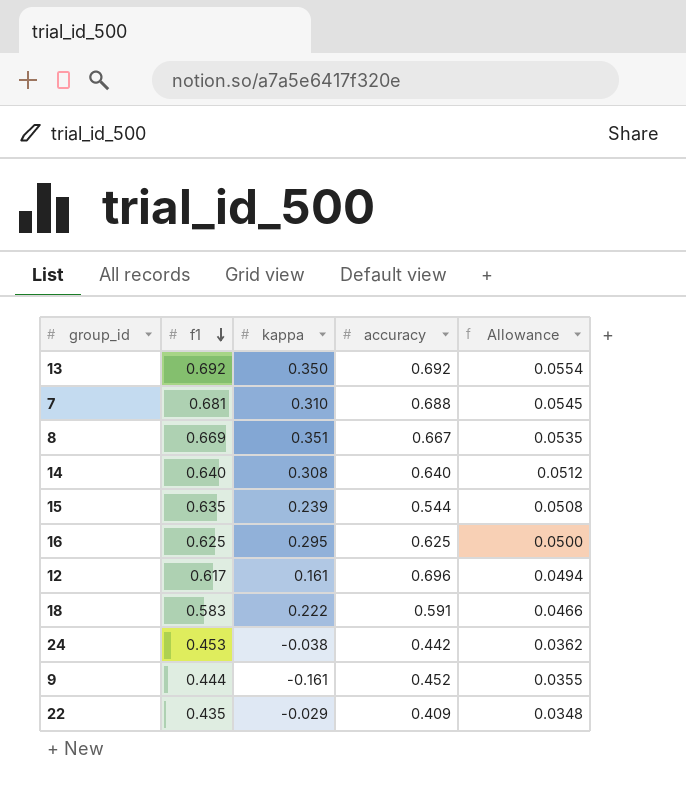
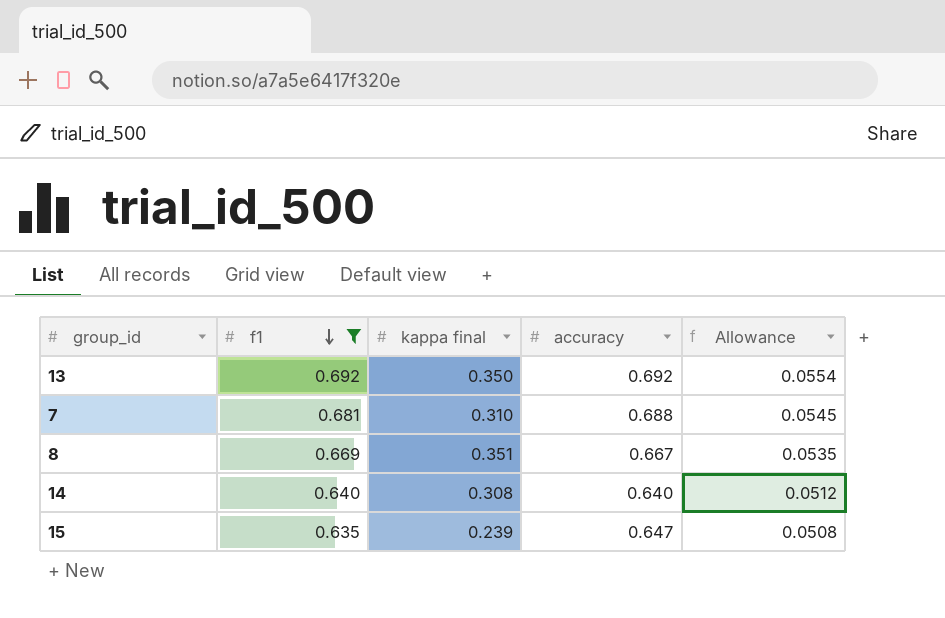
filter: none -> f1 >= 0.635
column name: kappa -> kappa final
15 | accuracy: 0.544 -> 0.647

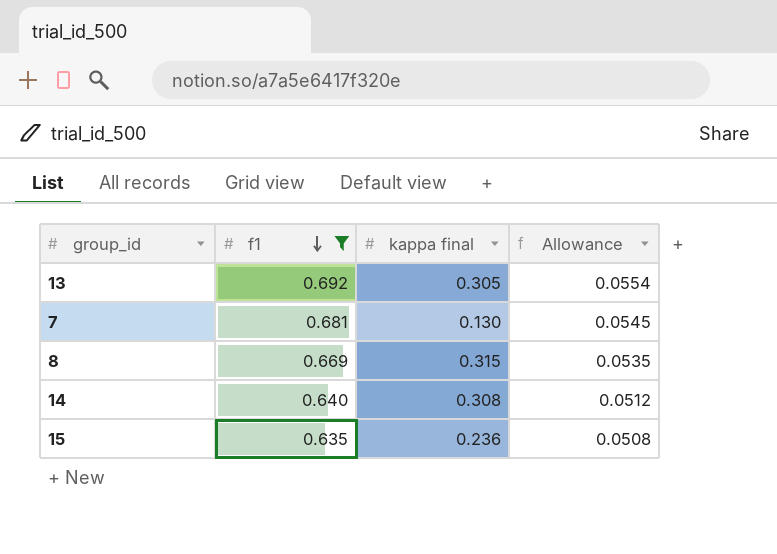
column accuracy | position: 4 -> none
13 | kappa final: 0.350 -> 0.305
7 | kappa final: 0.310 -> 0.130
8 | kappa final: 0.351 -> 0.315
15 | kappa final: 0.239 -> 0.236

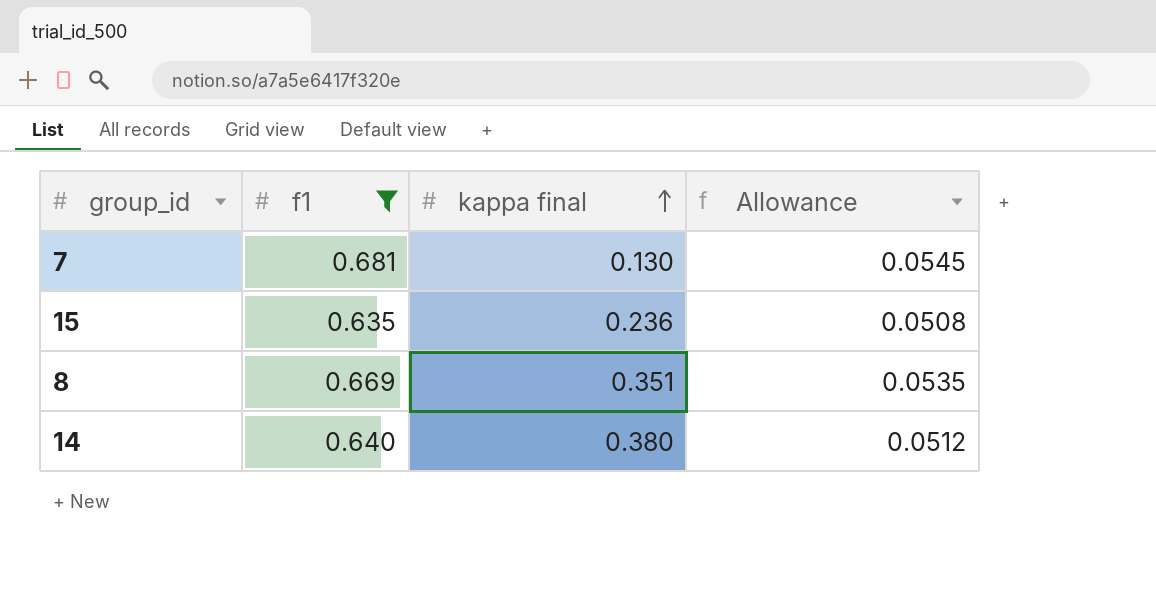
row order: f1 descending -> kappa final ascending
row 13: 0.692 | 0.305 | 0.0554 -> none
8 | kappa final: 0.315 -> 0.351
14 | kappa final: 0.308 -> 0.380

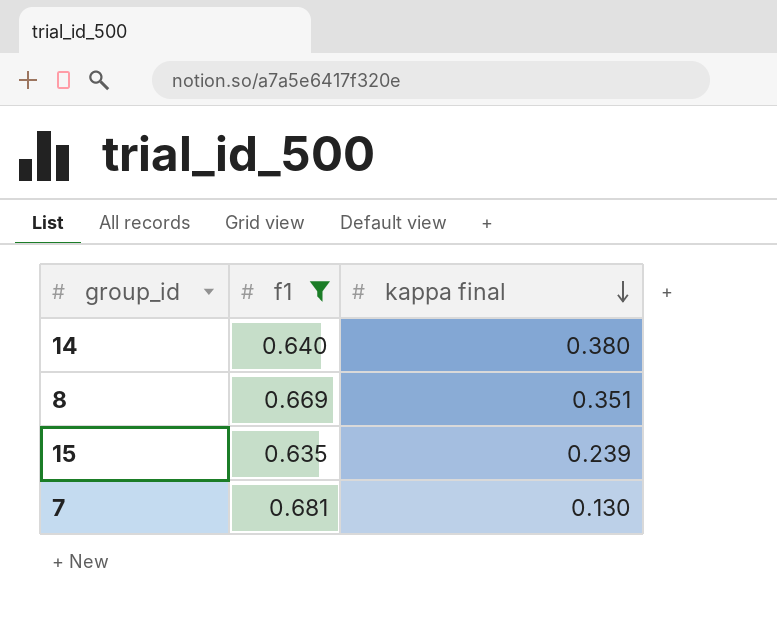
row order: kappa final ascending -> kappa final descending
column Allowance | formula: [f1] * 0.08 -> none
15 | kappa final: 0.236 -> 0.239

